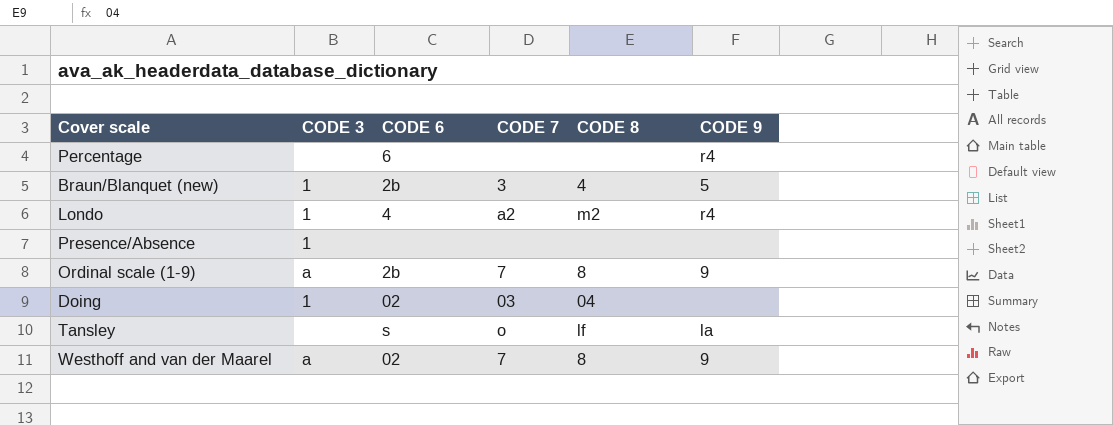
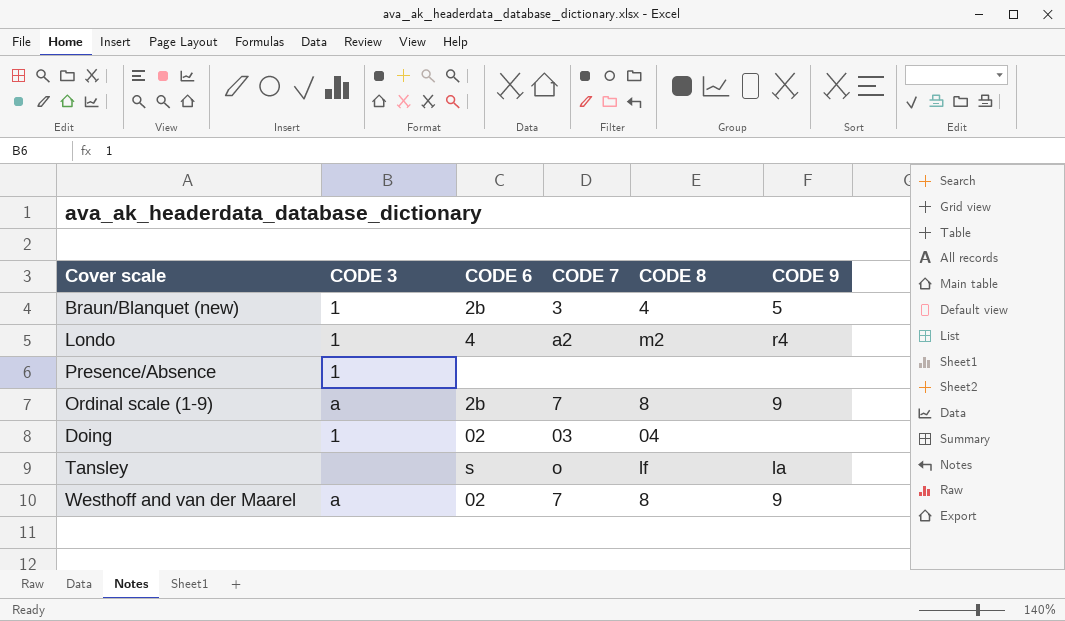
row Percentage: none | 6 | none | none | r4 -> none

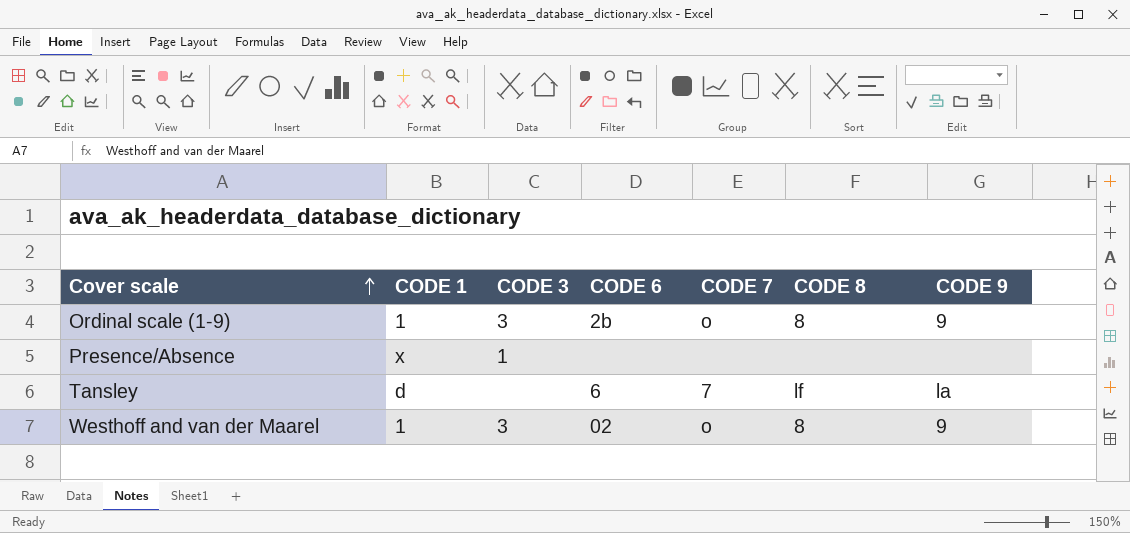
row order: none -> Cover scale ascending
column CODE 1 | position: none -> 2
row Braun/Blanquet (new): 1 | 2b | 3 | 4 | 5 -> none
row Londo: 1 | 4 | a2 | m2 | r4 -> none
row Doing: 1 | 02 | 03 | 04 | none -> none
Ordinal scale (1-9) | CODE 3: a -> 3
Ordinal scale (1-9) | CODE 7: 7 -> o
Tansley | CODE 6: s -> 6
Tansley | CODE 7: o -> 7
Westhoff and van der Maarel | CODE 3: a -> 3
Westhoff and van der Maarel | CODE 7: 7 -> o

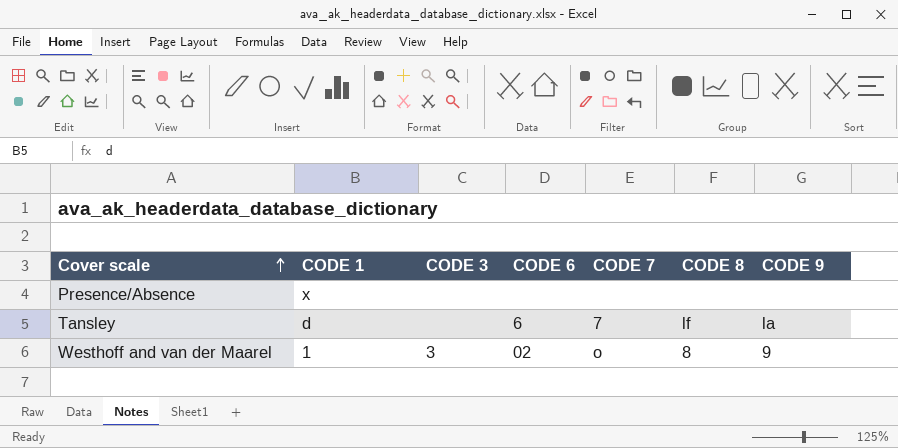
row Ordinal scale (1-9): 1 | 3 | 2b | o | 8 | 9 -> none
Presence/Absence | CODE 3: 1 -> none

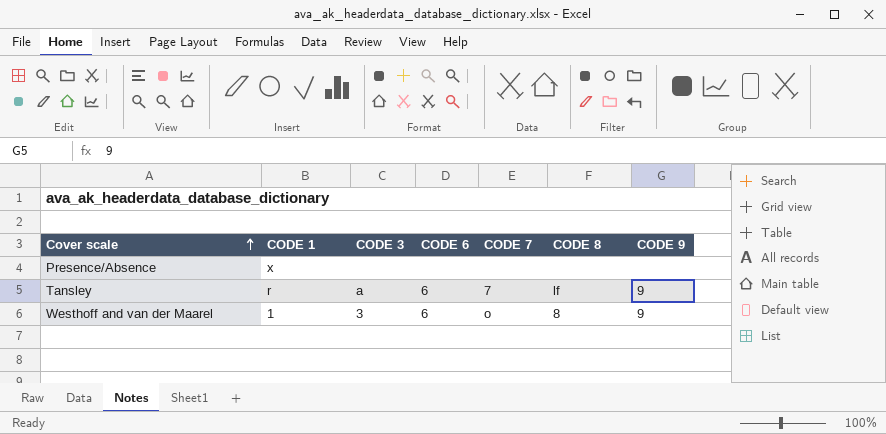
Tansley | CODE 1: d -> r
Tansley | CODE 3: none -> a
Tansley | CODE 9: la -> 9
Westhoff and van der Maarel | CODE 6: 02 -> 6

